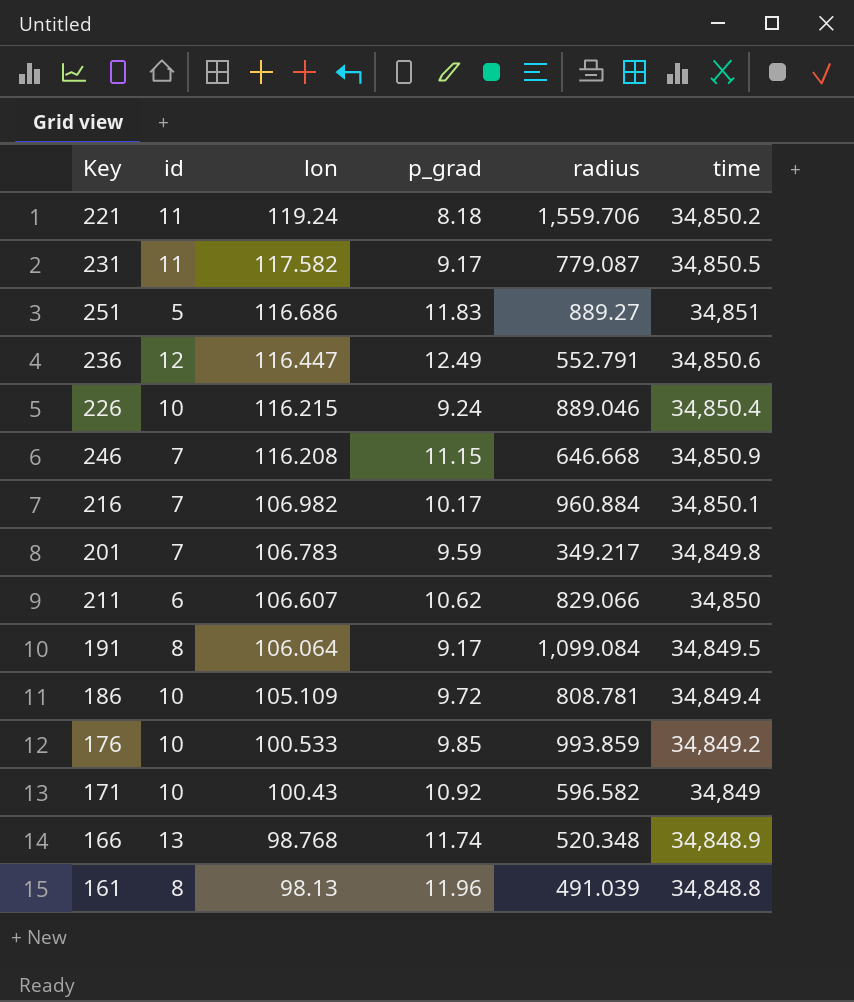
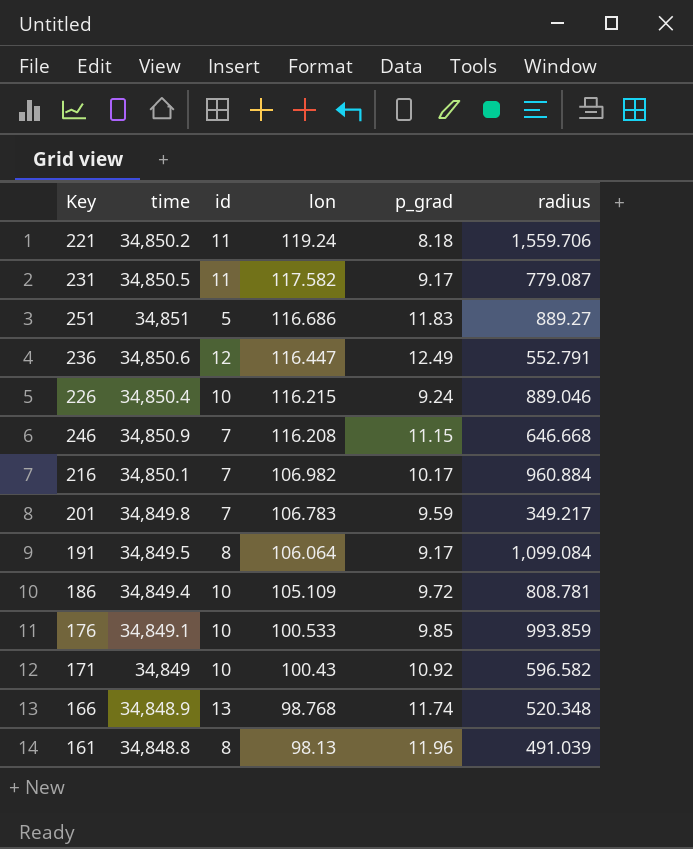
column time | position: 6 -> 2
row 211: 6 | 106.607 | 10.62 | 829.066 | 34,850 -> none
176 | time: 34,849.2 -> 34,849.1

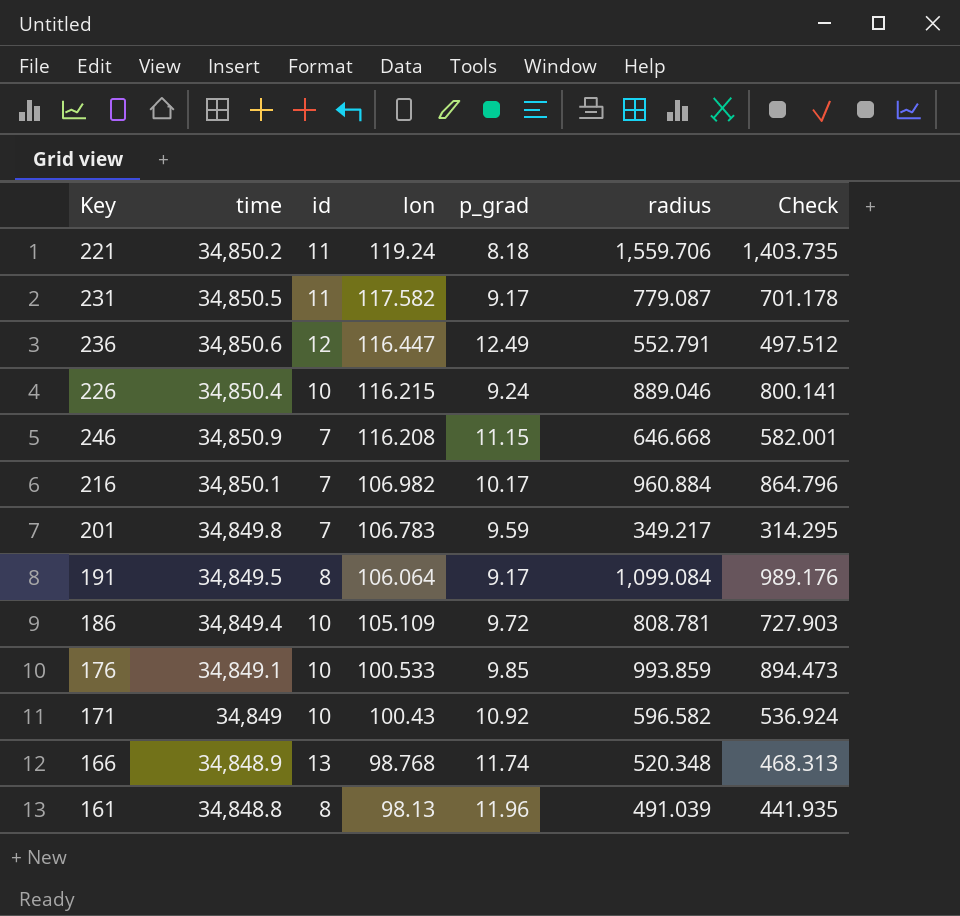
column Check | formula: none -> [radius] * 0.9
row 251: 34,851 | 5 | 116.686 | 11.83 | 889.27 -> none

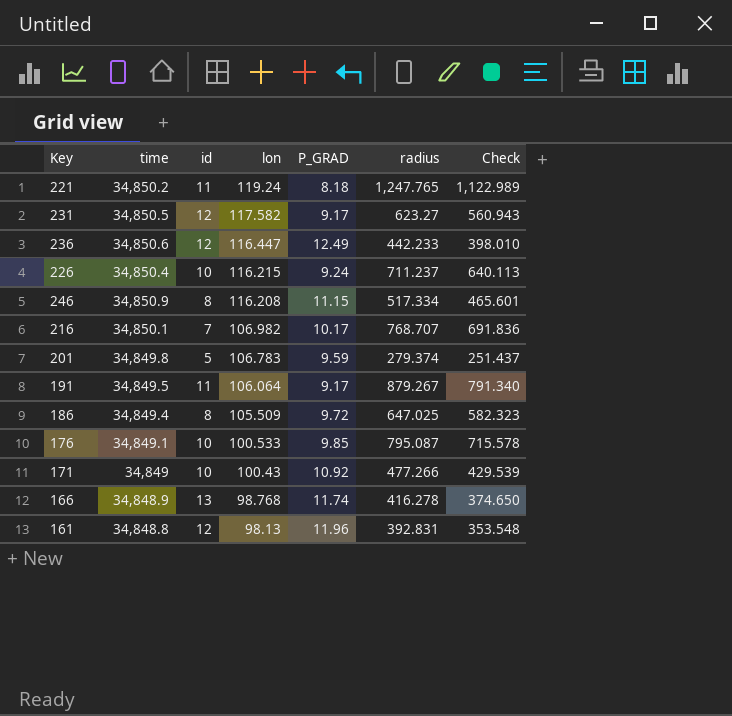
column name: p_grad -> P_GRAD
221 | radius: 1,559.706 -> 1,247.765
221 | Check: 1,403.735 -> 1,122.989
231 | id: 11 -> 12
231 | radius: 779.087 -> 623.27
231 | Check: 701.178 -> 560.943
236 | radius: 552.791 -> 442.233
236 | Check: 497.512 -> 398.010
226 | radius: 889.046 -> 711.237
226 | Check: 800.141 -> 640.113
246 | id: 7 -> 8
246 | radius: 646.668 -> 517.334
246 | Check: 582.001 -> 465.601
216 | radius: 960.884 -> 768.707
216 | Check: 864.796 -> 691.836
201 | id: 7 -> 5
201 | radius: 349.217 -> 279.374
201 | Check: 314.295 -> 251.437
191 | id: 8 -> 11
191 | radius: 1,099.084 -> 879.267
191 | Check: 989.176 -> 791.340
186 | id: 10 -> 8
186 | lon: 105.109 -> 105.509
186 | radius: 808.781 -> 647.025
186 | Check: 727.903 -> 582.323
176 | radius: 993.859 -> 795.087
176 | Check: 894.473 -> 715.578
171 | radius: 596.582 -> 477.266
171 | Check: 536.924 -> 429.539
166 | radius: 520.348 -> 416.278
166 | Check: 468.313 -> 374.650
161 | id: 8 -> 12
161 | radius: 491.039 -> 392.831
161 | Check: 441.935 -> 353.548

